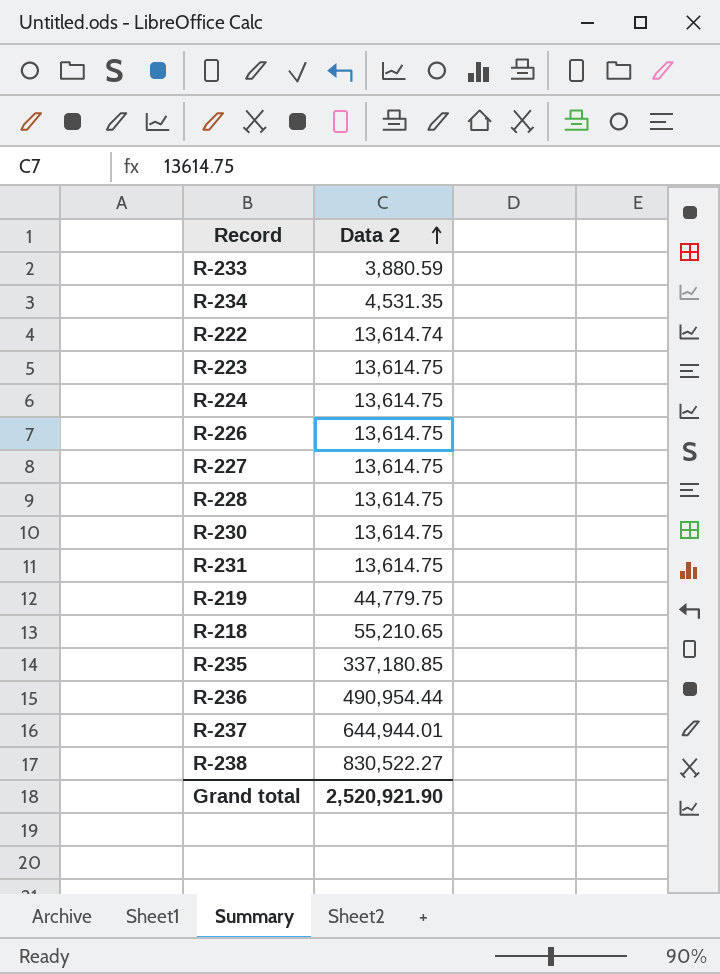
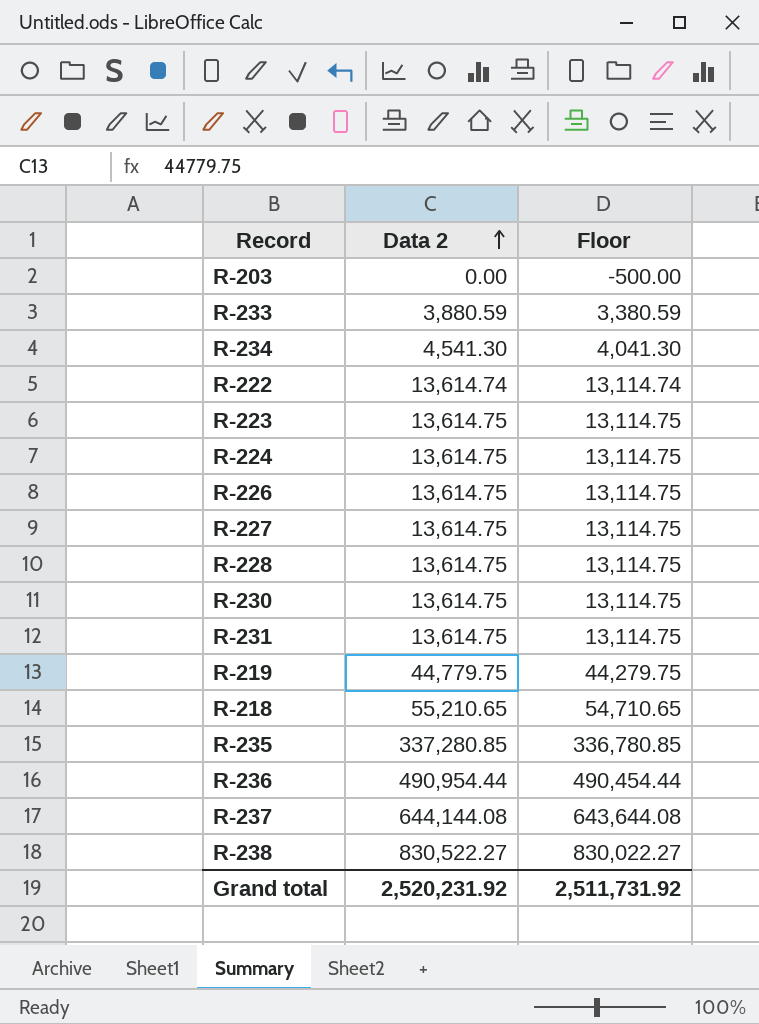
column Floor | formula: none -> [Data 2] - 500
row R-203: none -> 0.00 | -500.00
R-234 | Data 2: 4,531.35 -> 4,541.30
R-235 | Data 2: 337,180.85 -> 337,280.85
R-237 | Data 2: 644,944.01 -> 644,144.08
Grand total | Data 2: 2,520,921.90 -> 2,520,231.92

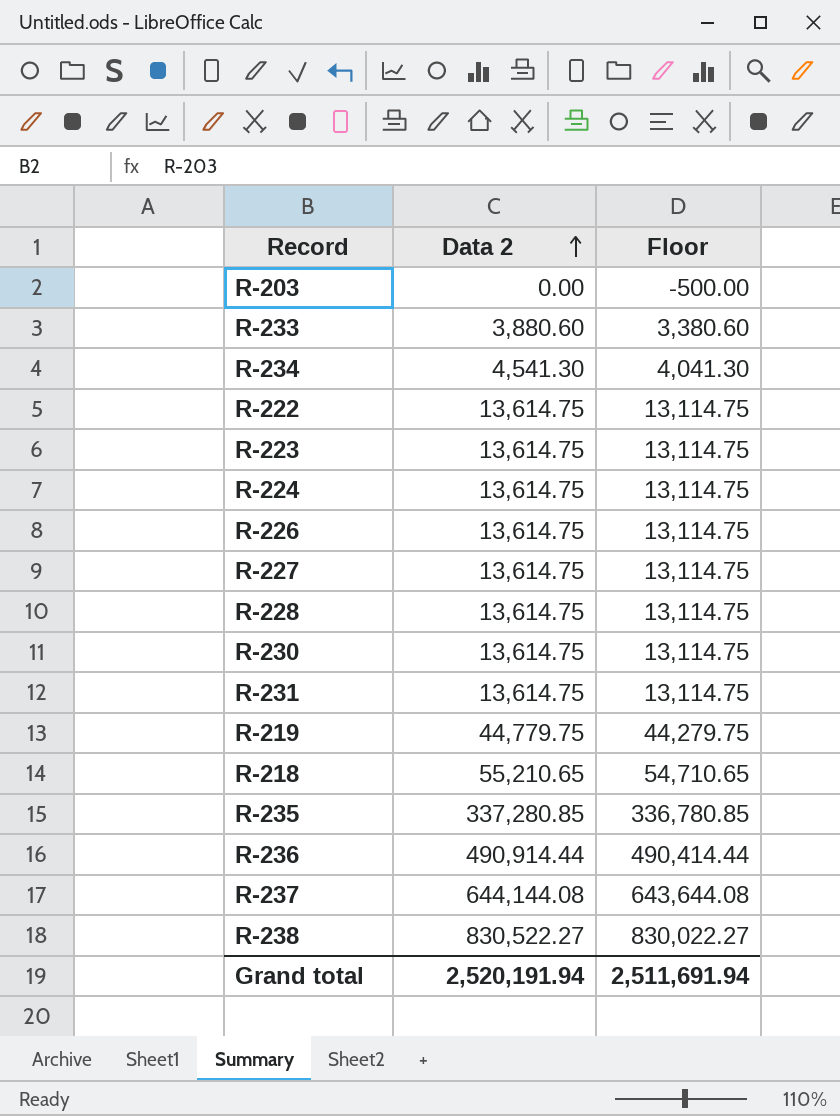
R-233 | Data 2: 3,880.59 -> 3,880.60
R-233 | Floor: 3,380.59 -> 3,380.60
R-222 | Data 2: 13,614.74 -> 13,614.75
R-222 | Floor: 13,114.74 -> 13,114.75
R-236 | Data 2: 490,954.44 -> 490,914.44
R-236 | Floor: 490,454.44 -> 490,414.44
Grand total | Data 2: 2,520,231.92 -> 2,520,191.94
Grand total | Floor: 2,511,731.92 -> 2,511,691.94

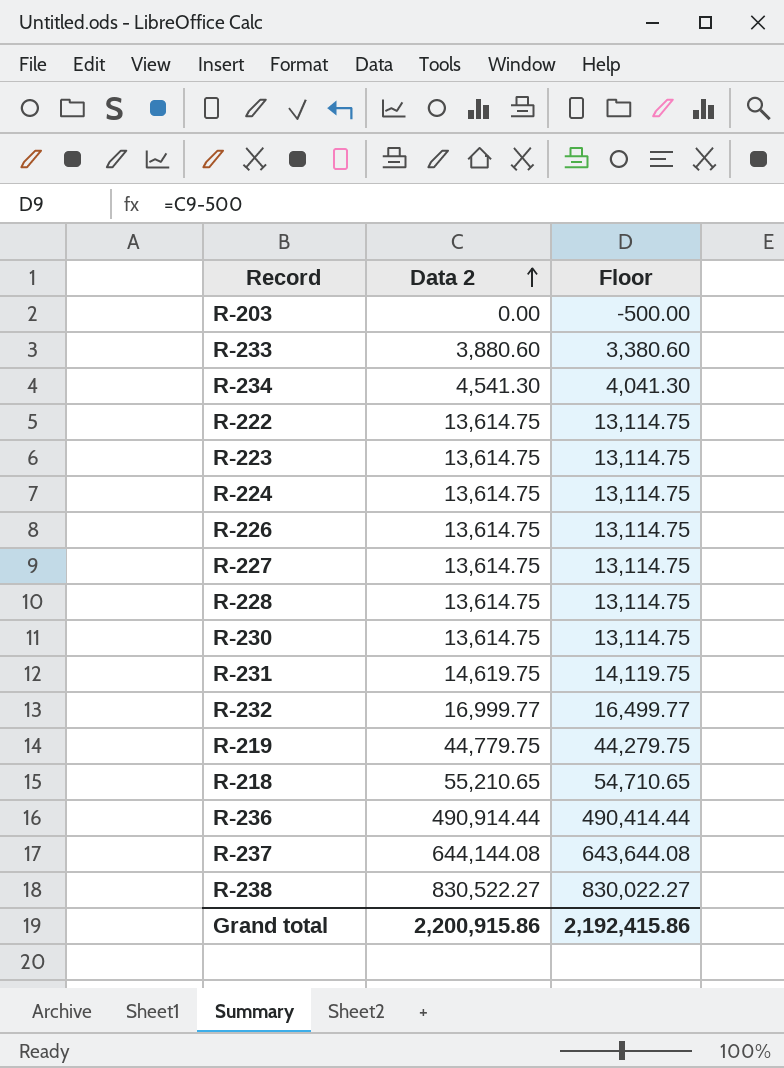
row R-235: 337,280.85 | 336,780.85 -> none
R-231 | Data 2: 13,614.75 -> 14,619.75
R-231 | Floor: 13,114.75 -> 14,119.75
row R-232: none -> 16,999.77 | 16,499.77
Grand total | Data 2: 2,520,191.94 -> 2,200,915.86
Grand total | Floor: 2,511,691.94 -> 2,192,415.86

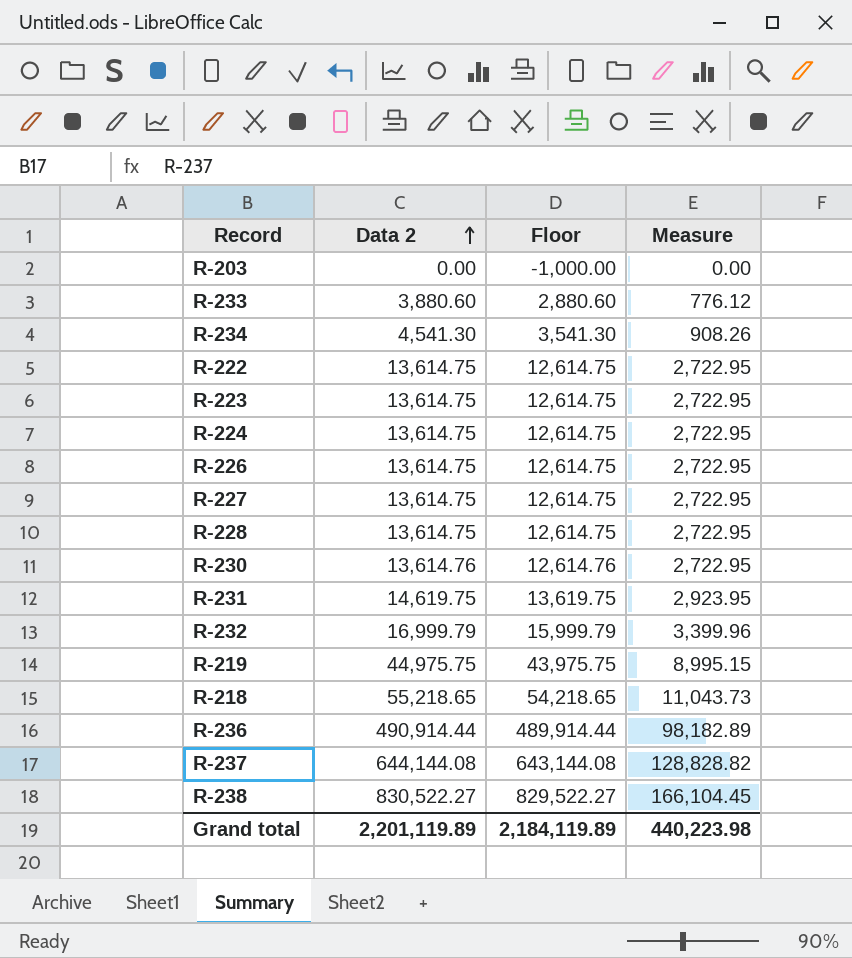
column Floor | formula: [Data 2] - 500 -> [Data 2] - 1000
column Measure | formula: none -> [Data 2] * 0.2
R-230 | Data 2: 13,614.75 -> 13,614.76
R-232 | Data 2: 16,999.77 -> 16,999.79
R-219 | Data 2: 44,779.75 -> 44,975.75
R-218 | Data 2: 55,210.65 -> 55,218.65
Grand total | Data 2: 2,200,915.86 -> 2,201,119.89
Grand total | Floor: 2,192,415.86 -> 2,184,119.89

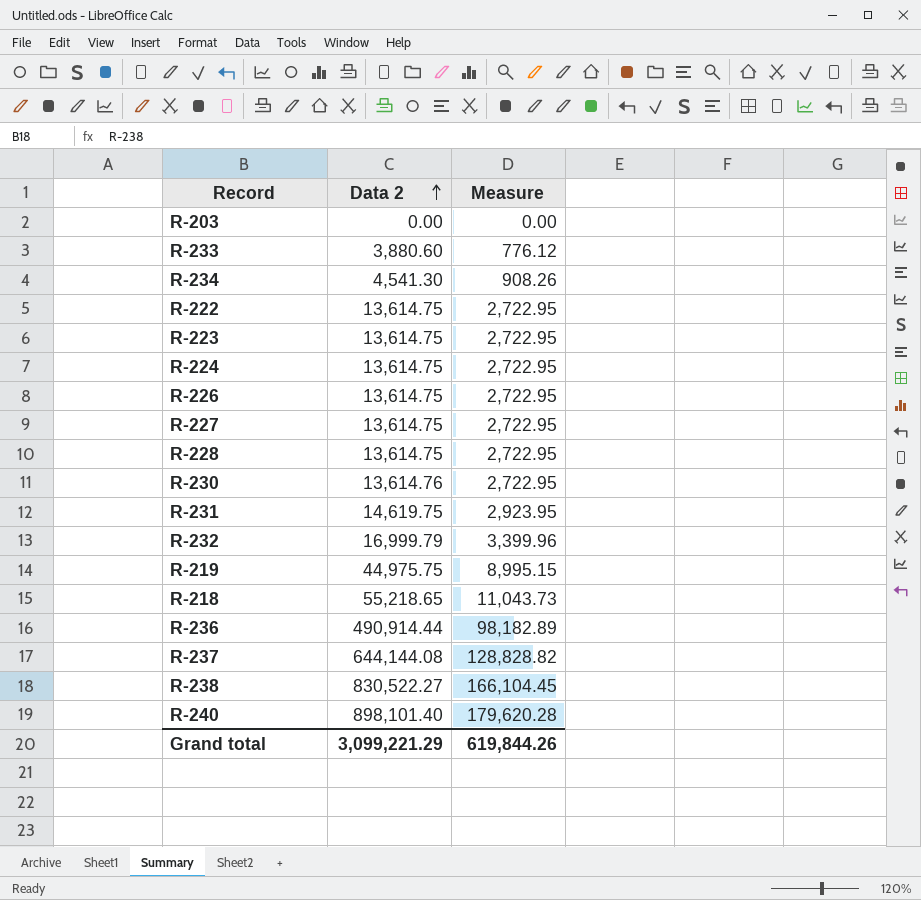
column Floor | formula: [Data 2] - 1000 -> none
row R-240: none -> 898,101.40 | 179,620.28
Grand total | Data 2: 2,201,119.89 -> 3,099,221.29
Grand total | Measure: 440,223.98 -> 619,844.26

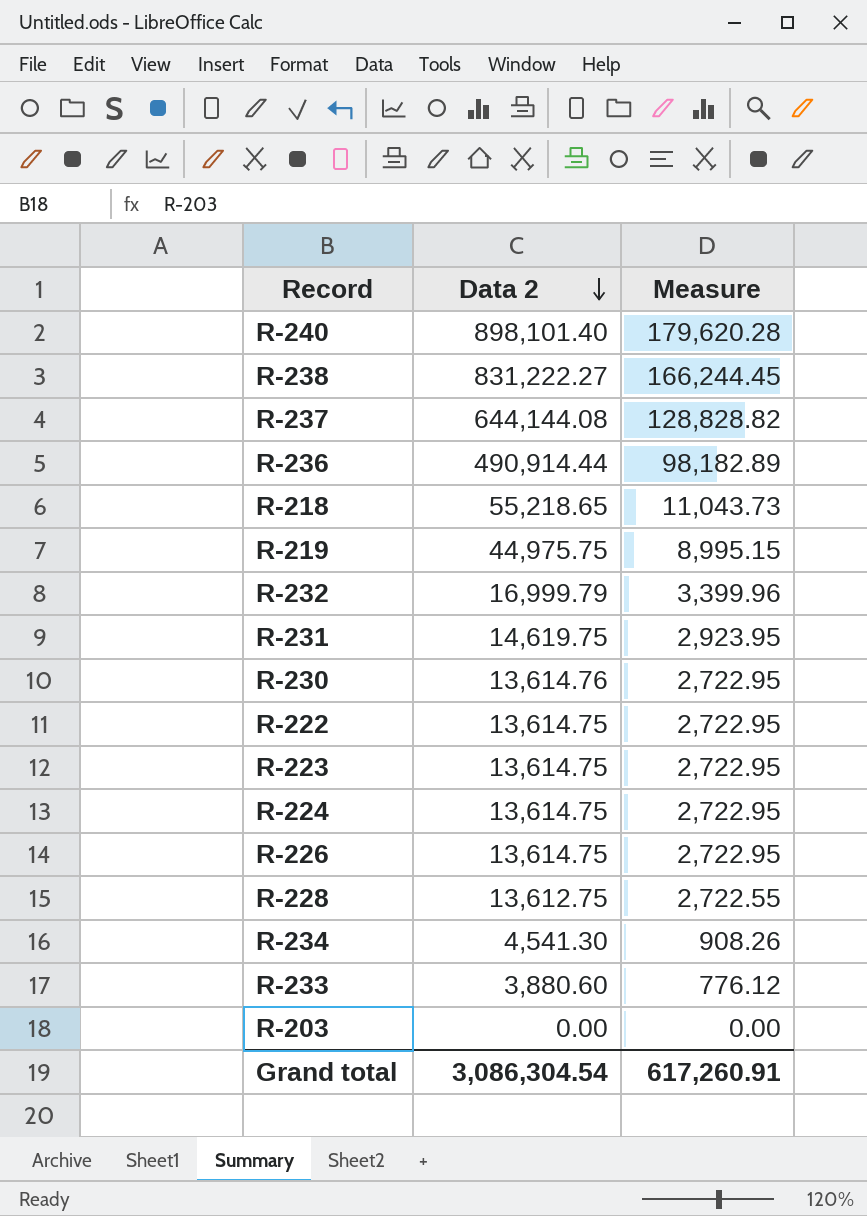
row order: Data 2 ascending -> Data 2 descending
row R-227: 13,614.75 | 2,722.95 -> none
R-238 | Data 2: 830,522.27 -> 831,222.27
R-238 | Measure: 166,104.45 -> 166,244.45
R-228 | Data 2: 13,614.75 -> 13,612.75
R-228 | Measure: 2,722.95 -> 2,722.55
Grand total | Data 2: 3,099,221.29 -> 3,086,304.54
Grand total | Measure: 619,844.26 -> 617,260.91

